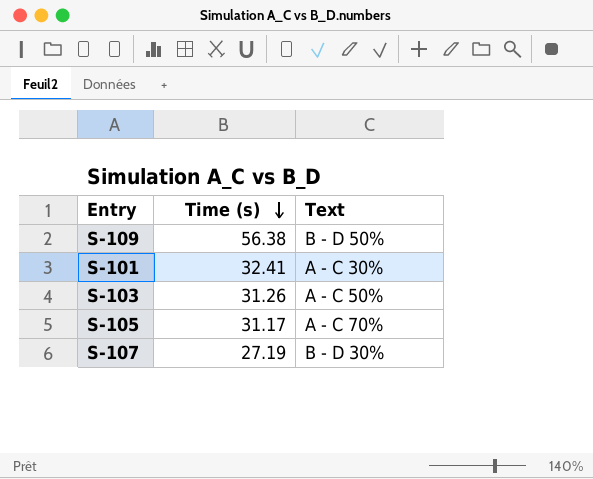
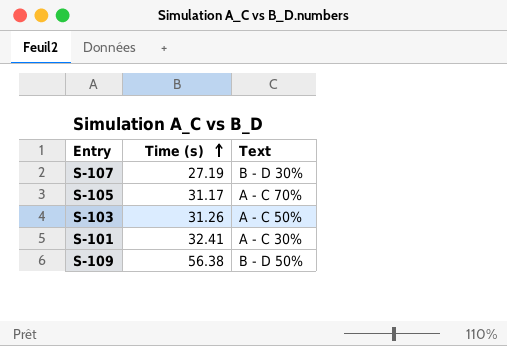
row order: Time (s) descending -> Time (s) ascending

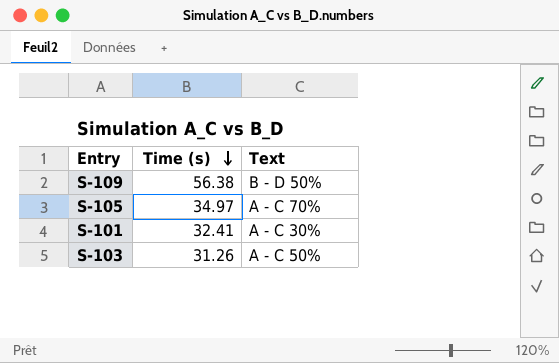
row order: Time (s) ascending -> Time (s) descending
row S-107: 27.19 | B - D 30% -> none
S-105 | Time (s): 31.17 -> 34.97

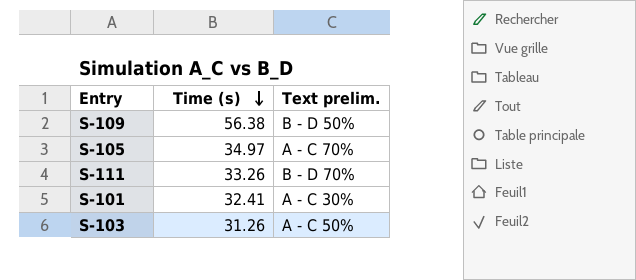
column name: Text -> Text prelim.
row S-111: none -> 33.26 | B - D 70%

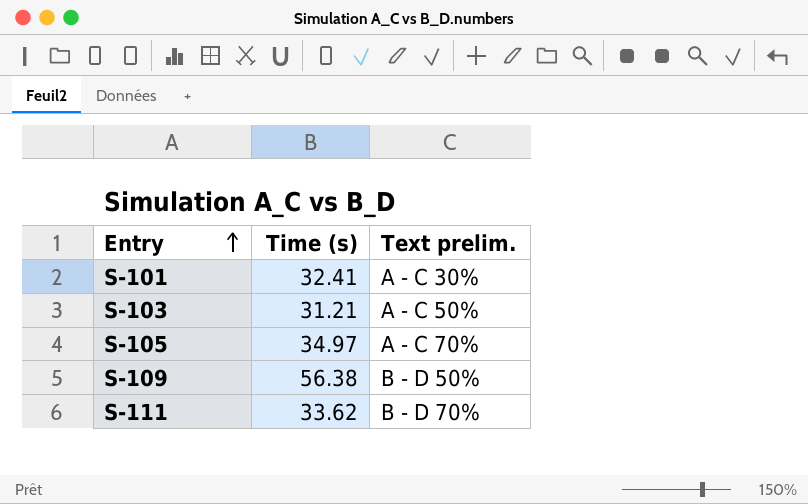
row order: Time (s) descending -> Entry ascending
S-103 | Time (s): 31.26 -> 31.21
S-111 | Time (s): 33.26 -> 33.62

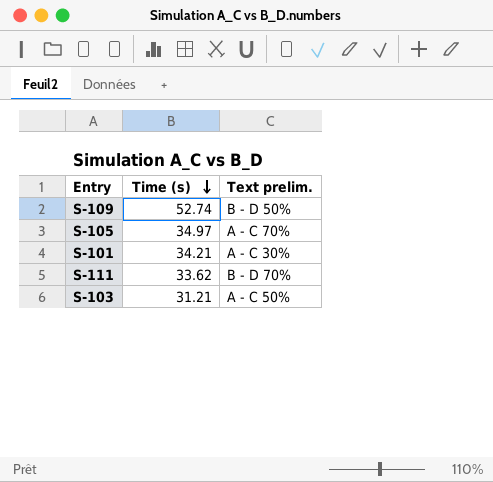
row order: Entry ascending -> Time (s) descending
S-109 | Time (s): 56.38 -> 52.74
S-101 | Time (s): 32.41 -> 34.21

